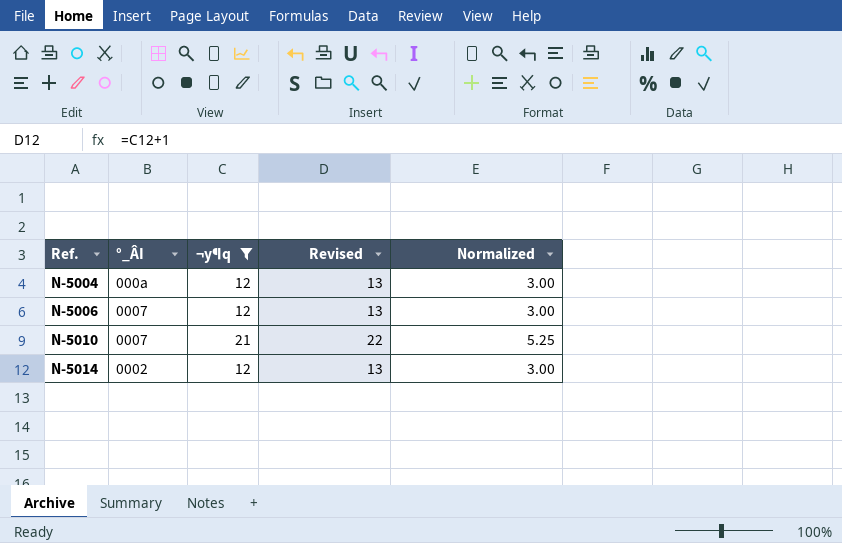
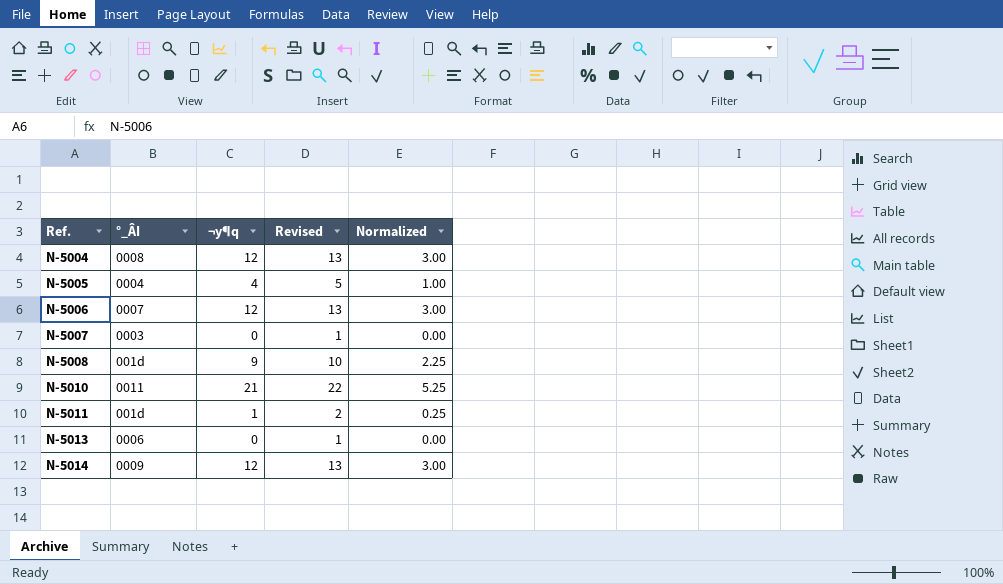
filter: ¬y¶q >= 12 -> none
N-5004 | °_ÂI: 000a -> 0008
N-5010 | °_ÂI: 0007 -> 0011
N-5014 | °_ÂI: 0002 -> 0009

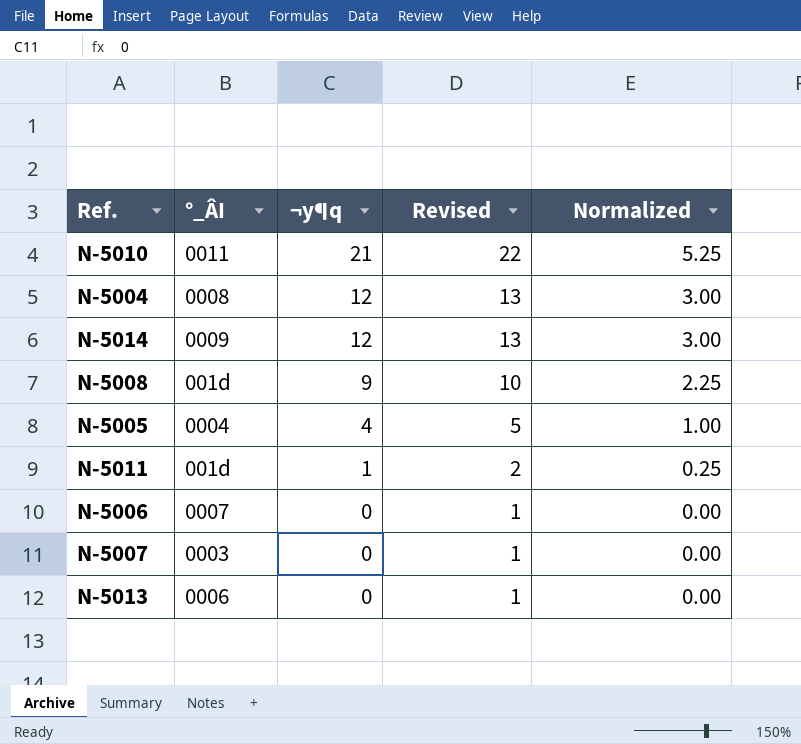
row order: Ref. ascending -> ¬y¶q descending
N-5006 | ¬y¶q: 12 -> 0
N-5006 | Revised: 13 -> 1
N-5006 | Normalized: 3.00 -> 0.00

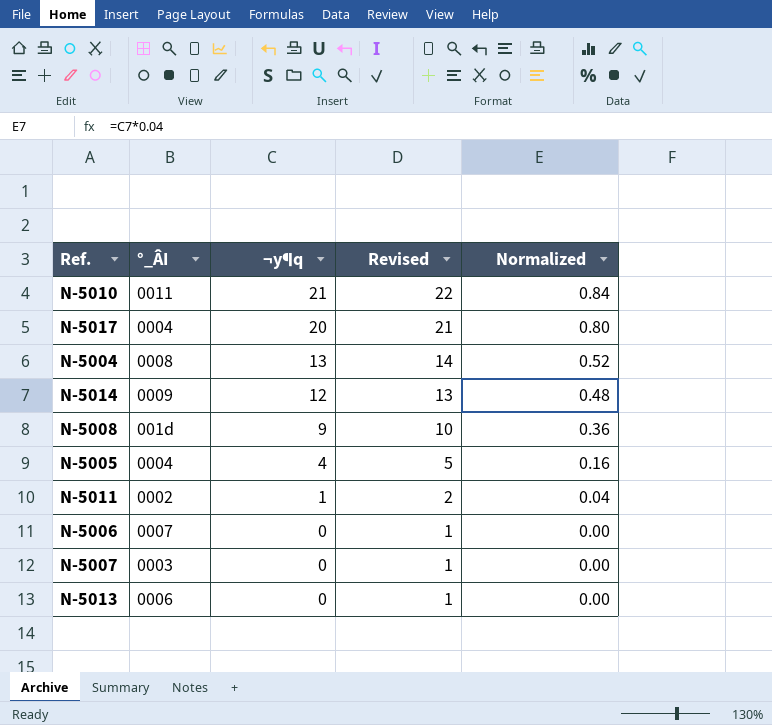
column Normalized | formula: [¬y¶q] * 0.25 -> [¬y¶q] * 0.04
row N-5017: none -> 0004 | 20 | 21 | 0.80
N-5004 | ¬y¶q: 12 -> 13
N-5004 | Revised: 13 -> 14
N-5011 | °_ÂI: 001d -> 0002

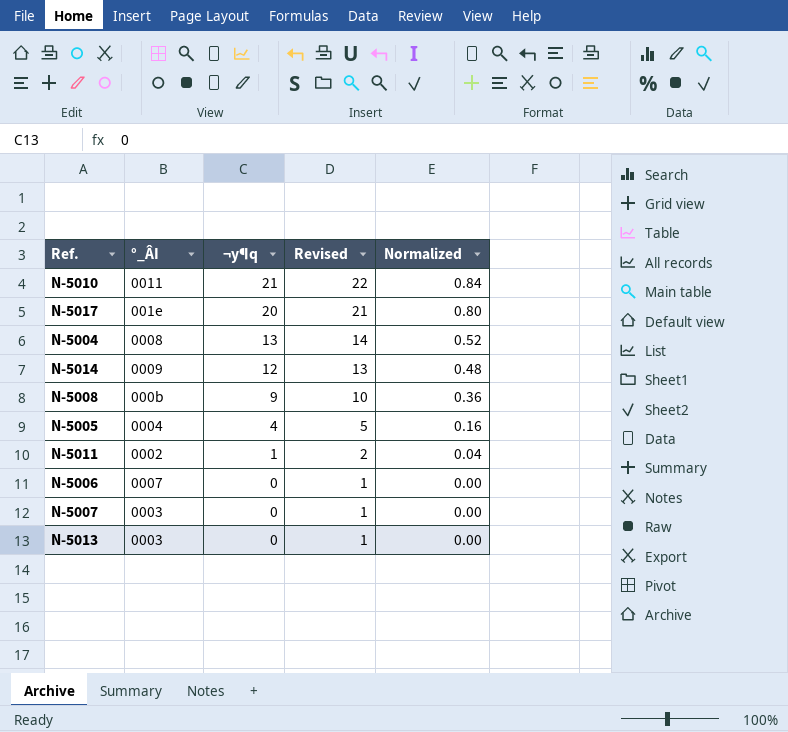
N-5017 | °_ÂI: 0004 -> 001e
N-5008 | °_ÂI: 001d -> 000b
N-5013 | °_ÂI: 0006 -> 0003

